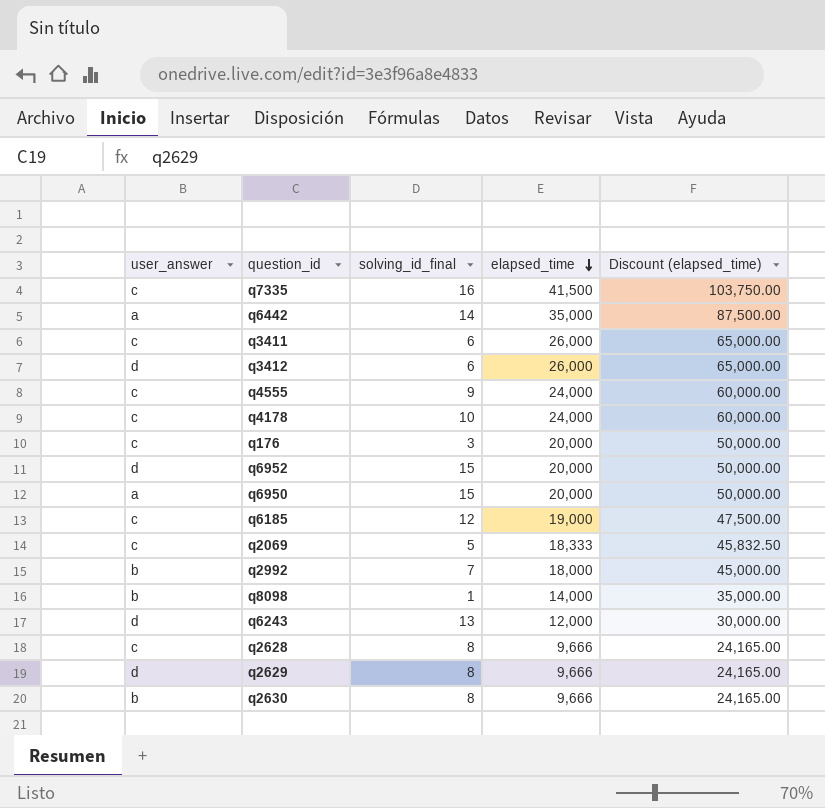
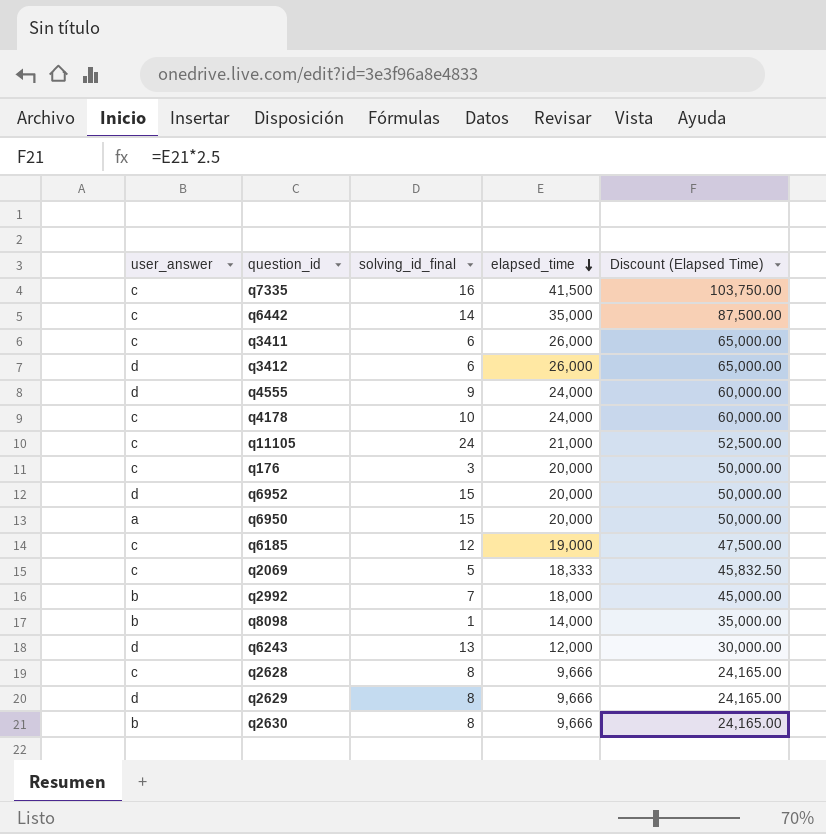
column name: Discount (elapsed_time) -> Discount (Elapsed Time)
q6442 | user_answer: a -> c
q4555 | user_answer: c -> d
row q11105: none -> c | 24 | 21,000 | 52,500.00

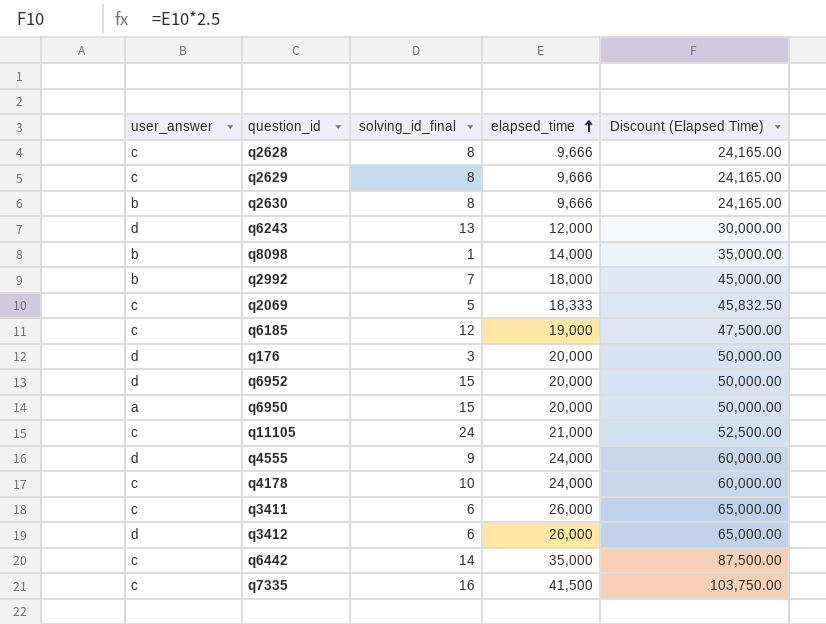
row order: elapsed_time descending -> elapsed_time ascending
q2629 | user_answer: d -> c
q176 | user_answer: c -> d

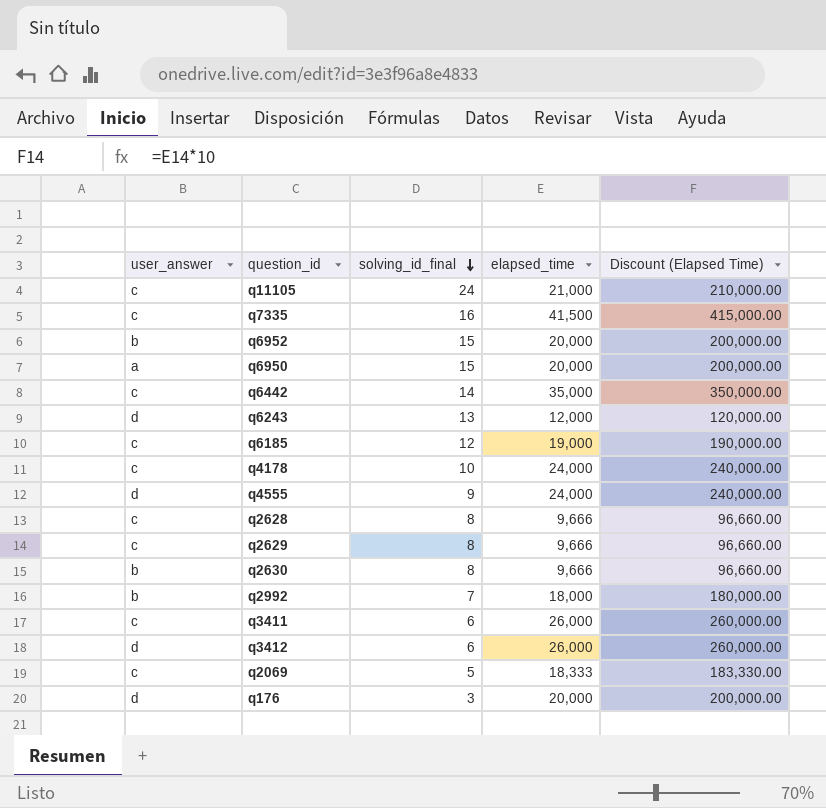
row order: elapsed_time ascending -> solving_id_final descending
column Discount (Elapsed Time) | formula: [elapsed_time] * 2.5 -> [elapsed_time] * 10
row q8098: b | 1 | 14,000 | 35,000.00 -> none
q6952 | user_answer: d -> b

